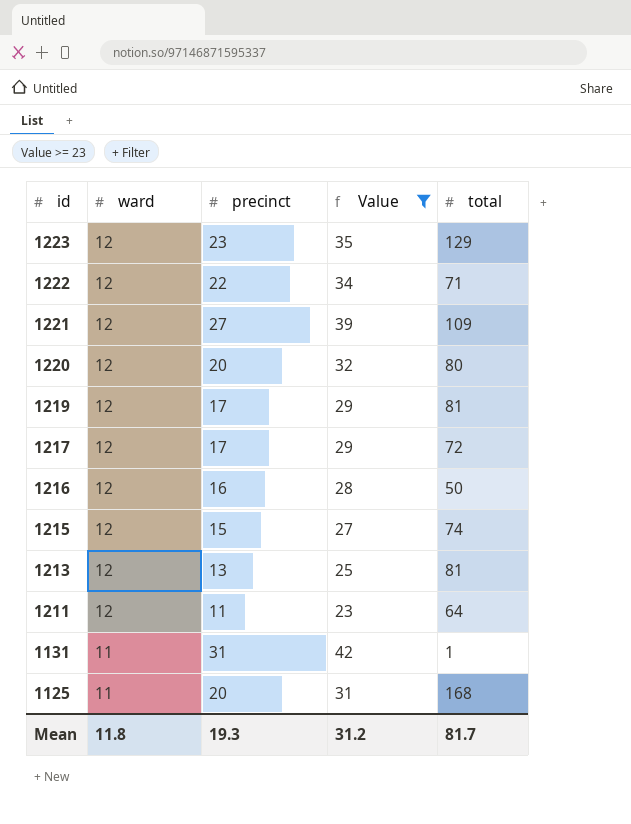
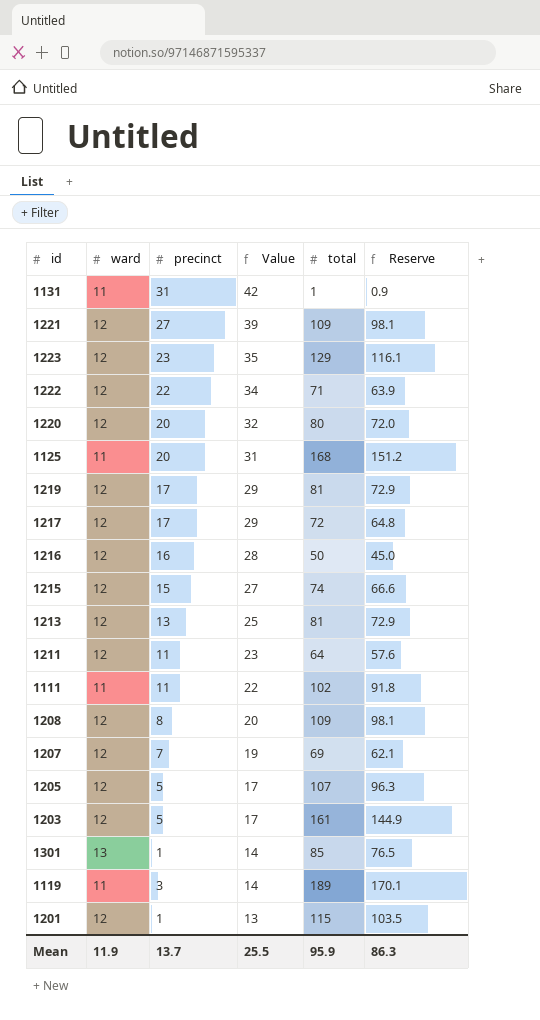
filter: Value >= 23 -> none
row order: id descending -> Value descending
column Reserve | formula: none -> [total] * 0.9
Mean | ward: 11.8 -> 11.9
Mean | precinct: 19.3 -> 13.7
Mean | Value: 31.2 -> 25.5
Mean | total: 81.7 -> 95.9

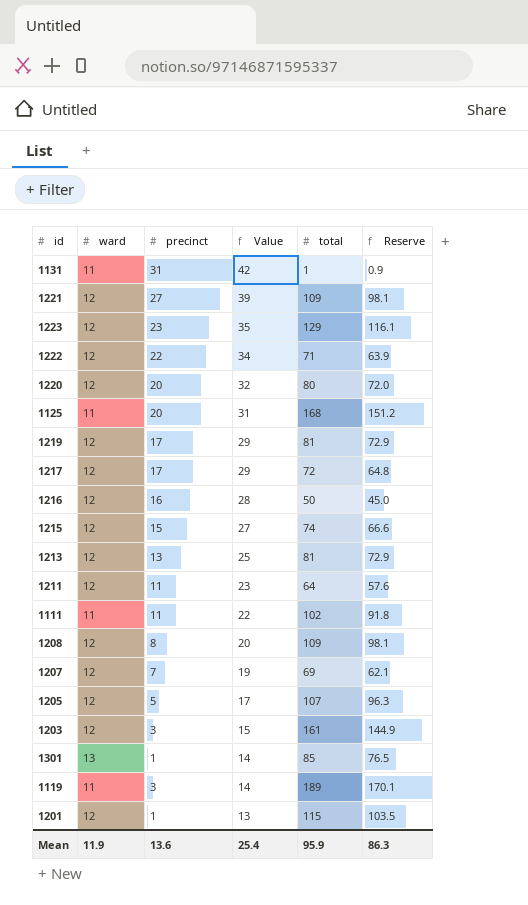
1203 | precinct: 5 -> 3
1203 | Value: 17 -> 15
Mean | precinct: 13.7 -> 13.6
Mean | Value: 25.5 -> 25.4

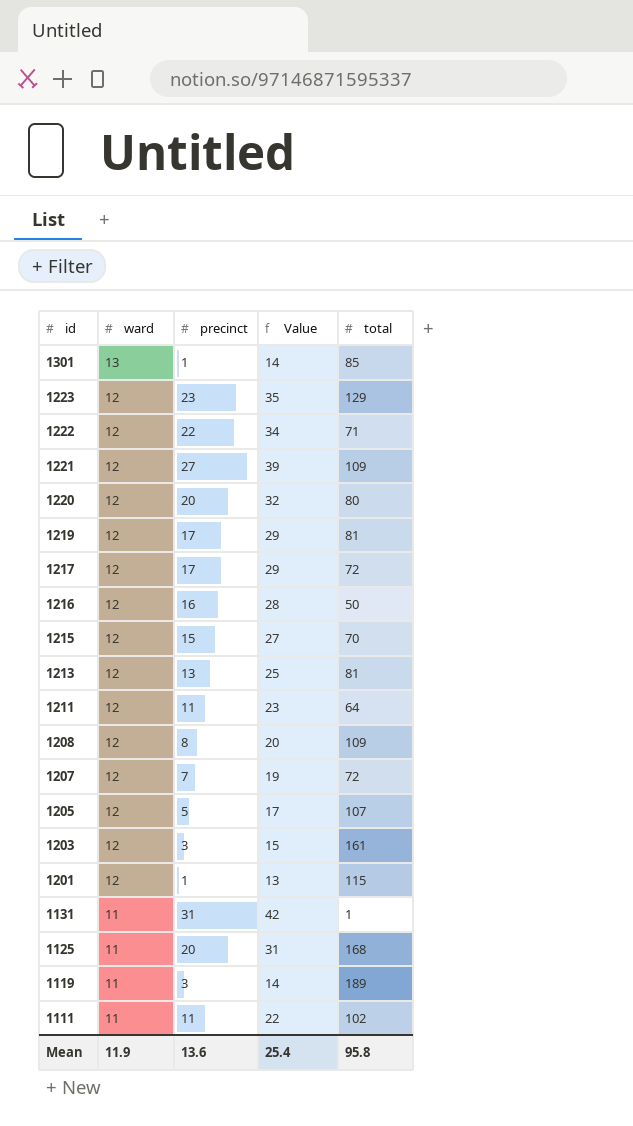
row order: Value descending -> id descending
column Reserve | formula: [total] * 0.9 -> none
1215 | total: 74 -> 70
1207 | total: 69 -> 72
Mean | total: 95.9 -> 95.8

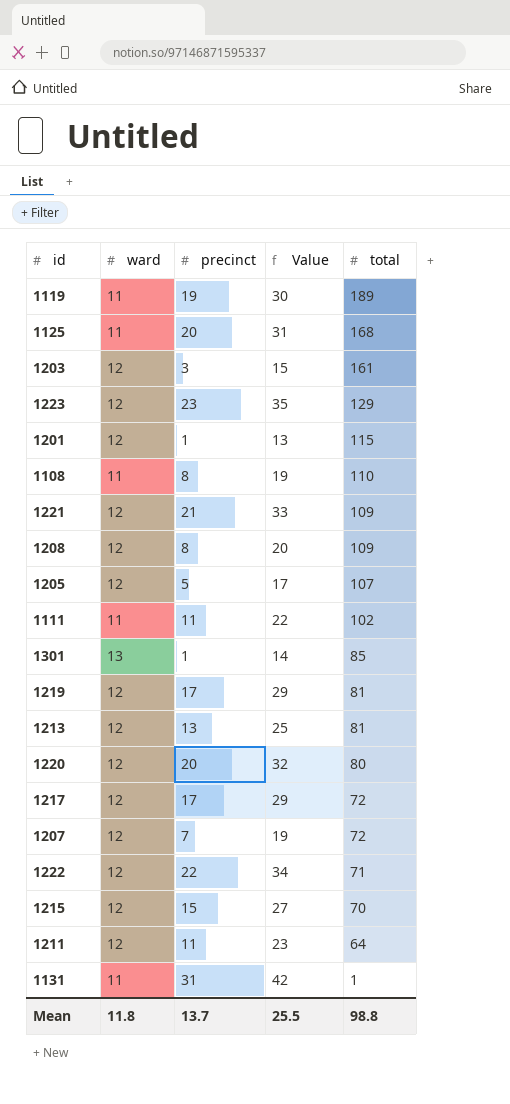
row order: id descending -> total descending
row 1216: 12 | 16 | 28 | 50 -> none
1119 | precinct: 3 -> 19
1119 | Value: 14 -> 30
row 1108: none -> 11 | 8 | 19 | 110
1221 | precinct: 27 -> 21
1221 | Value: 39 -> 33
Mean | ward: 11.9 -> 11.8
Mean | precinct: 13.6 -> 13.7
Mean | Value: 25.4 -> 25.5
Mean | total: 95.8 -> 98.8

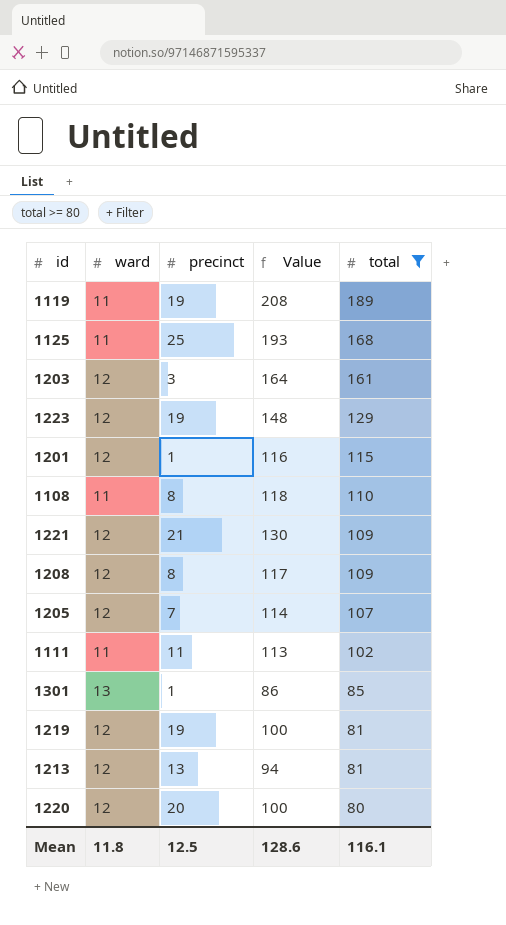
filter: none -> total >= 80
column Value | formula: [ward] + [precinct] -> [precinct] + [total]
1125 | precinct: 20 -> 25
1223 | precinct: 23 -> 19
1205 | precinct: 5 -> 7
1219 | precinct: 17 -> 19
Mean | precinct: 13.7 -> 12.5
Mean | Value: 25.5 -> 128.6
Mean | total: 98.8 -> 116.1

